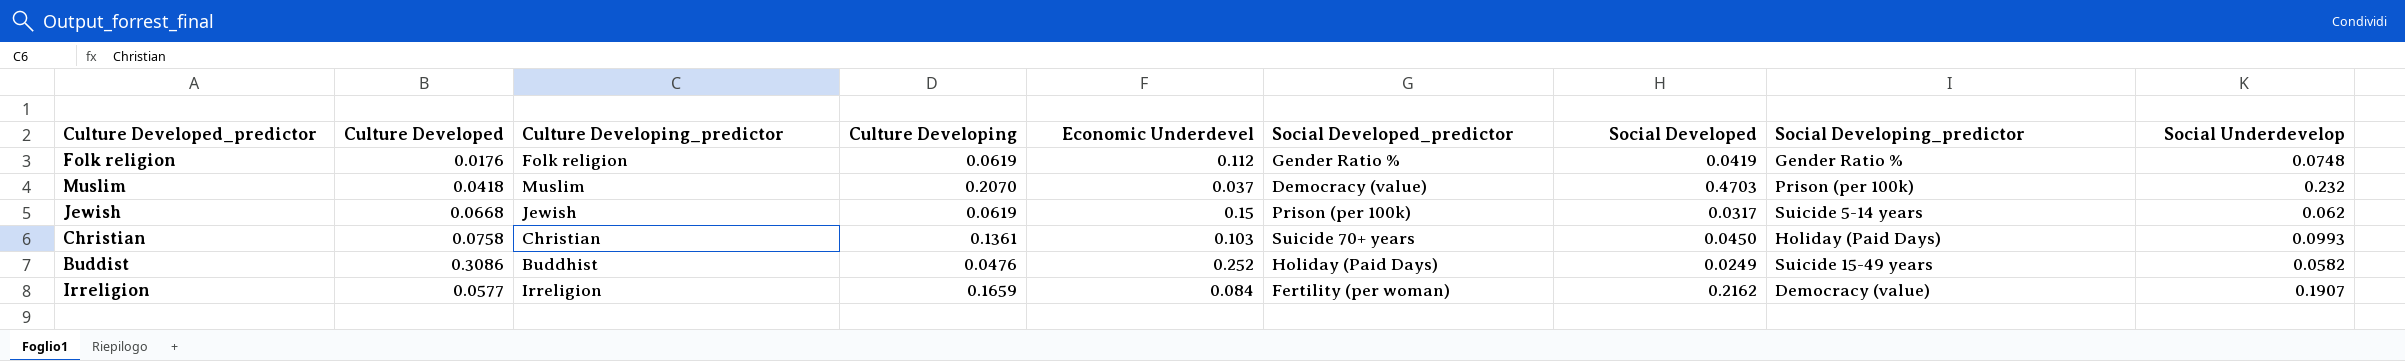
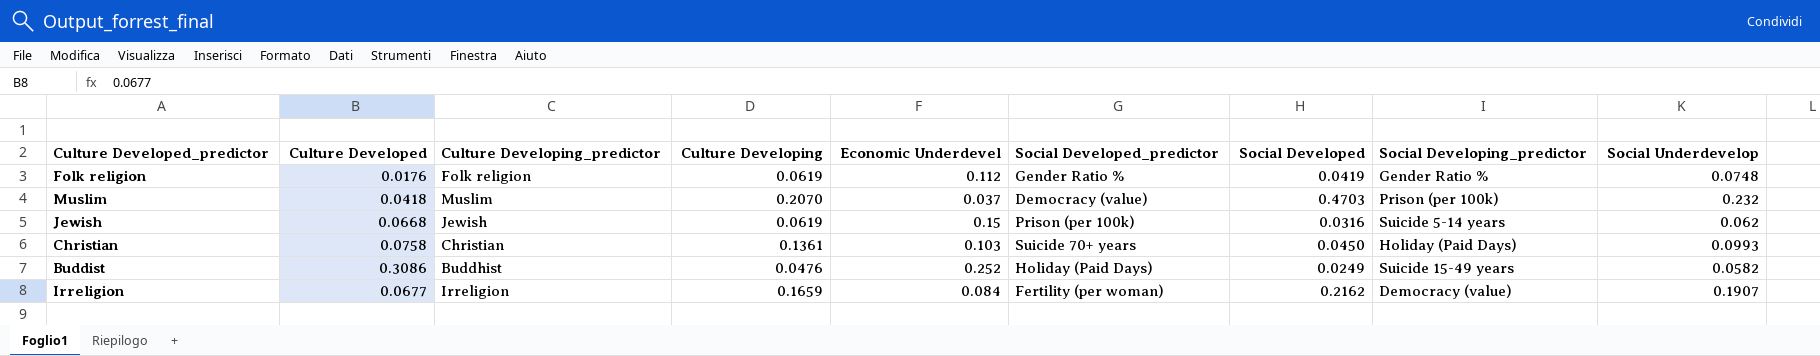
Jewish | Social Developed: 0.0317 -> 0.0316
Irreligion | Culture Developed: 0.0577 -> 0.0677

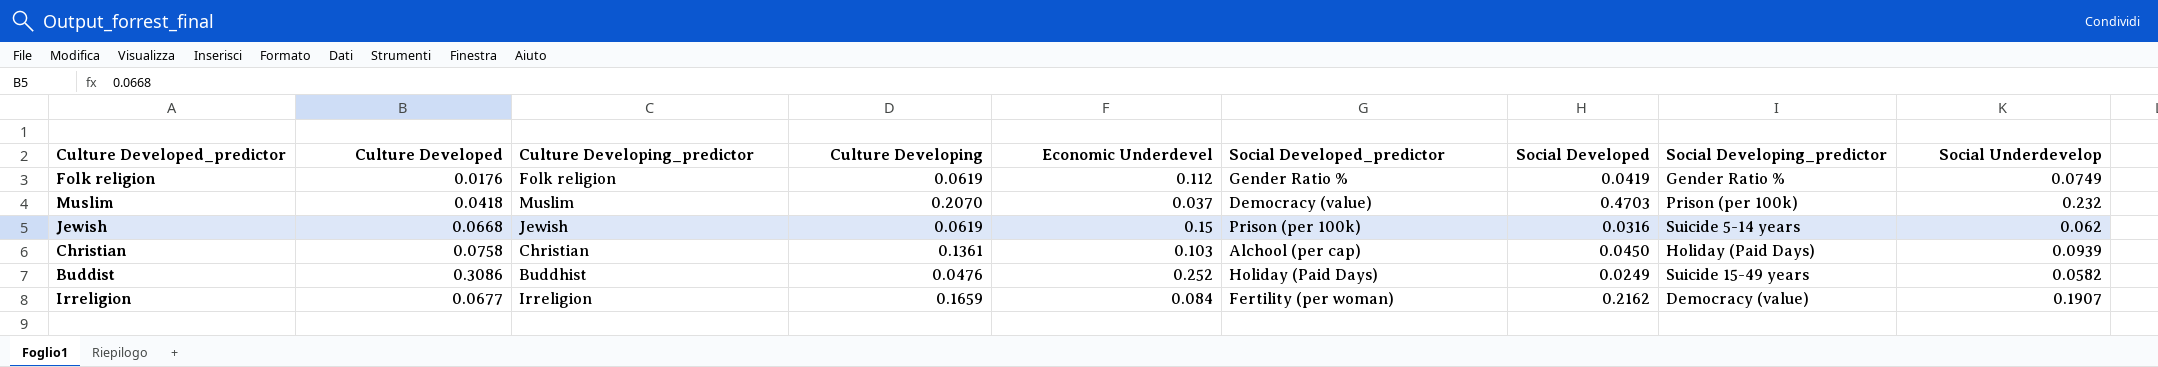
Folk religion | Social Underdevelop: 0.0748 -> 0.0749
Christian | Social Developed_predictor: Suicide 70+ years -> Alchool (per cap)
Christian | Social Underdevelop: 0.0993 -> 0.0939

